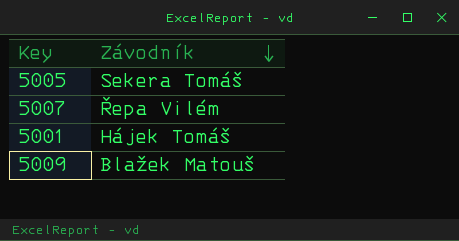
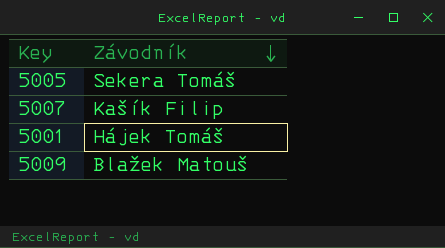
5007 | Závodník: Řepa Vilém -> Kašík Filip

